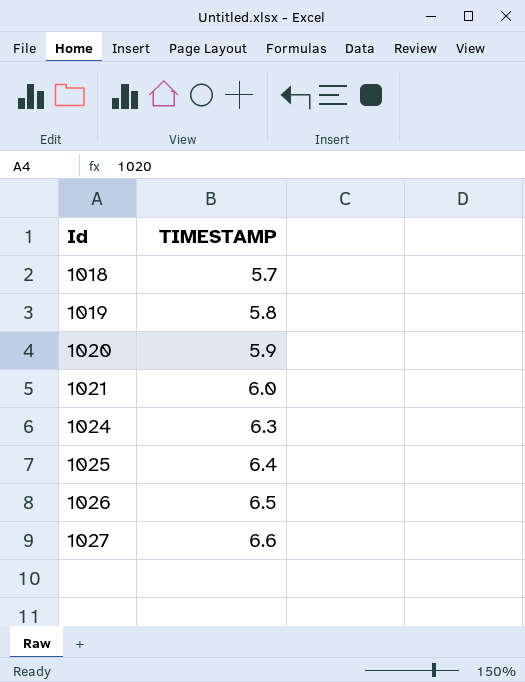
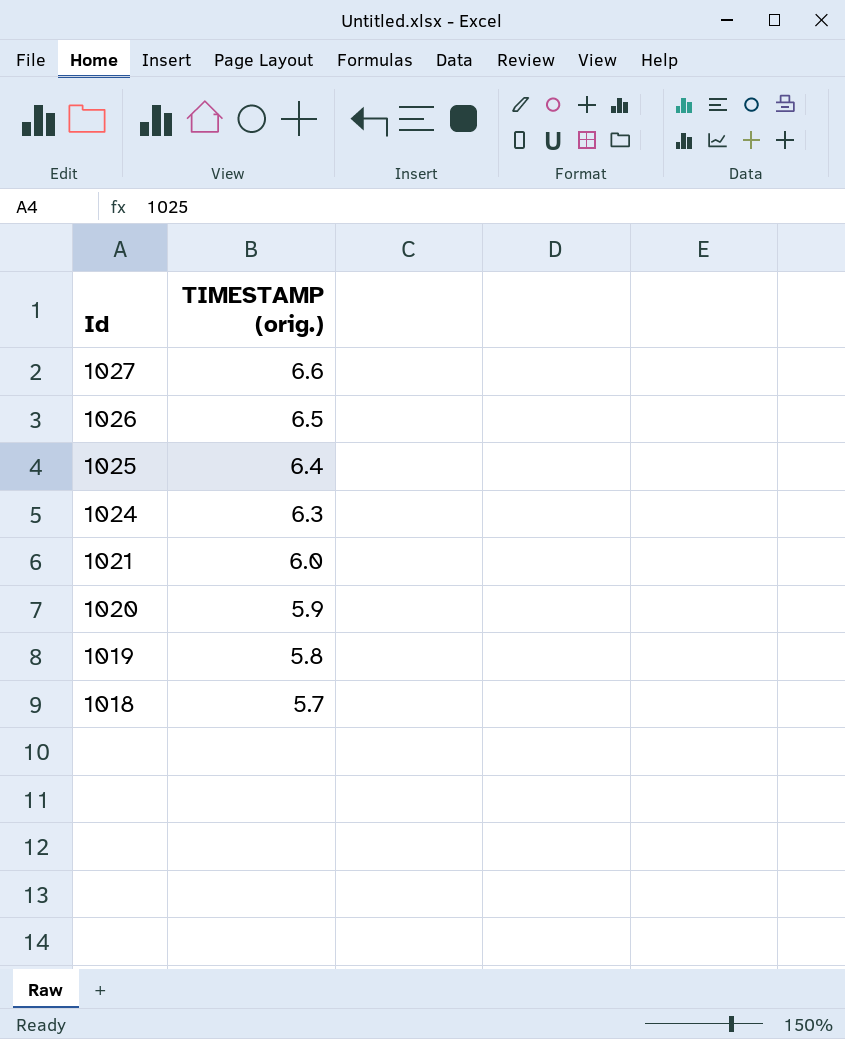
row order: Id ascending -> Id descending
column name: TIMESTAMP -> TIMESTAMP (orig.)

